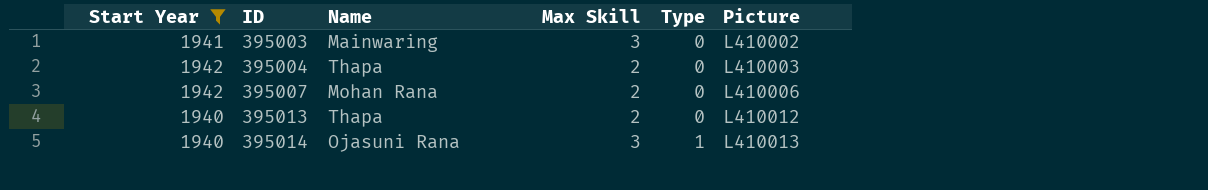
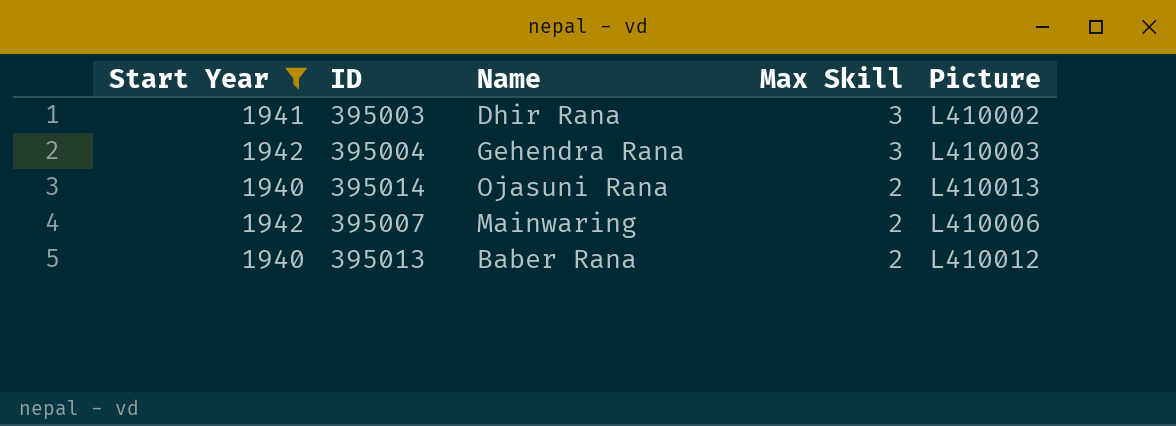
row order: ID ascending -> Max Skill descending
column Type | position: 5 -> none
395003 | Name: Mainwaring -> Dhir Rana
395004 | Name: Thapa -> Gehendra Rana
395004 | Max Skill: 2 -> 3
395014 | Max Skill: 3 -> 2
395007 | Name: Mohan Rana -> Mainwaring
395013 | Name: Thapa -> Baber Rana

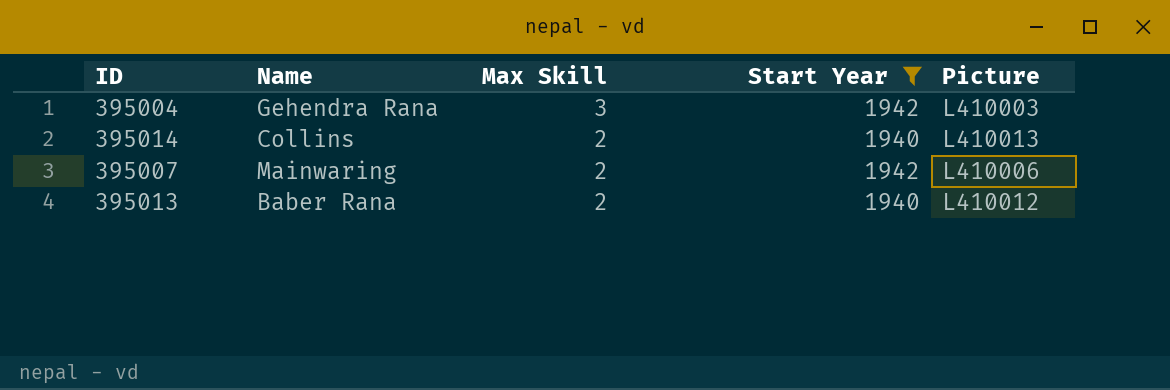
column Start Year | position: 1 -> 4
row 395003: 1941 | Dhir Rana | 3 | L410002 -> none
395014 | Name: Ojasuni Rana -> Collins

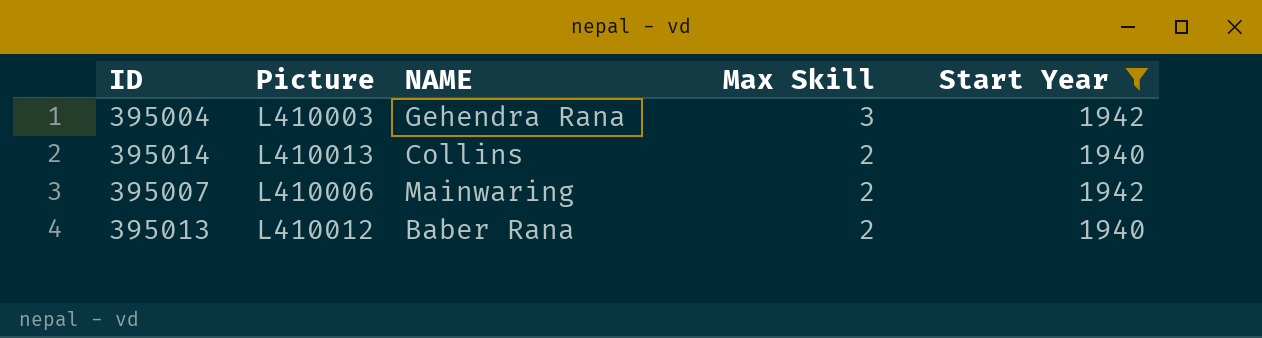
column Picture | position: 5 -> 2
column name: Name -> NAME

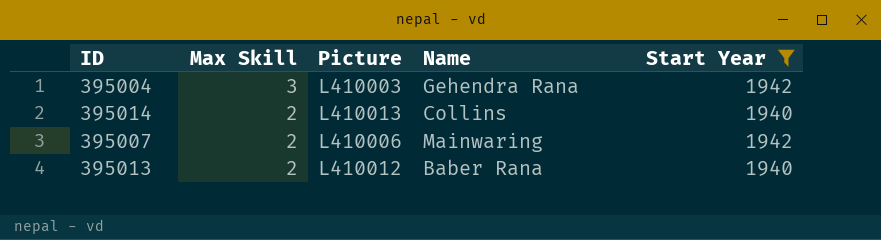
column Max Skill | position: 4 -> 2
column name: NAME -> Name

